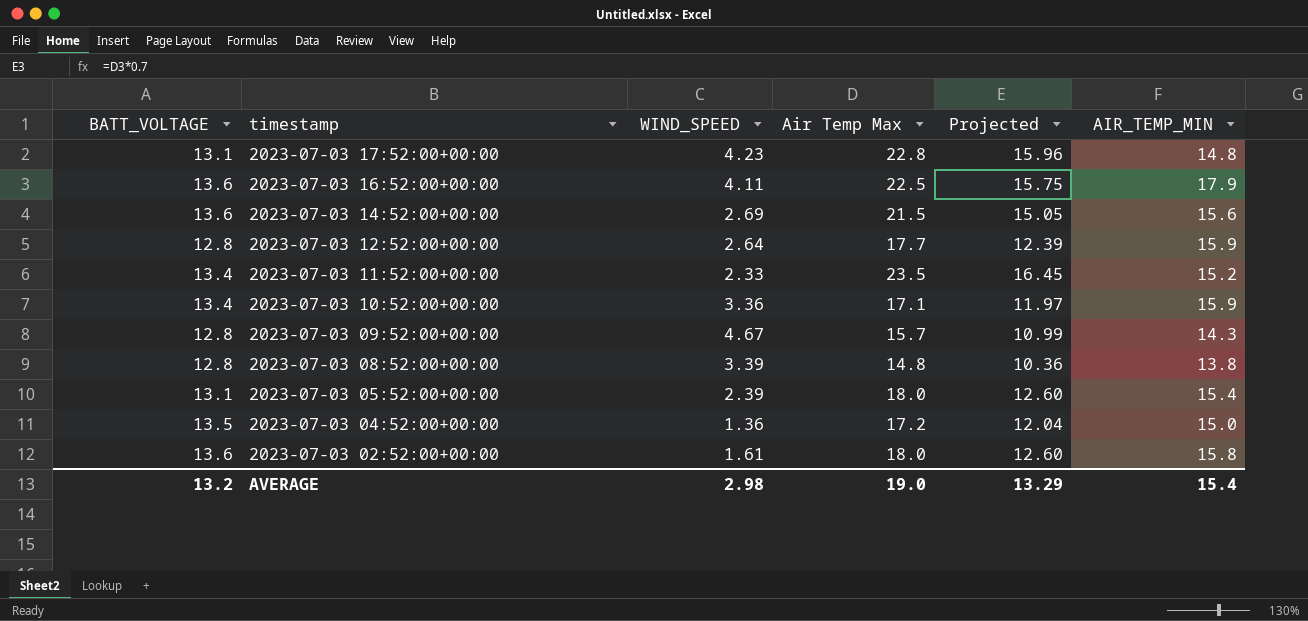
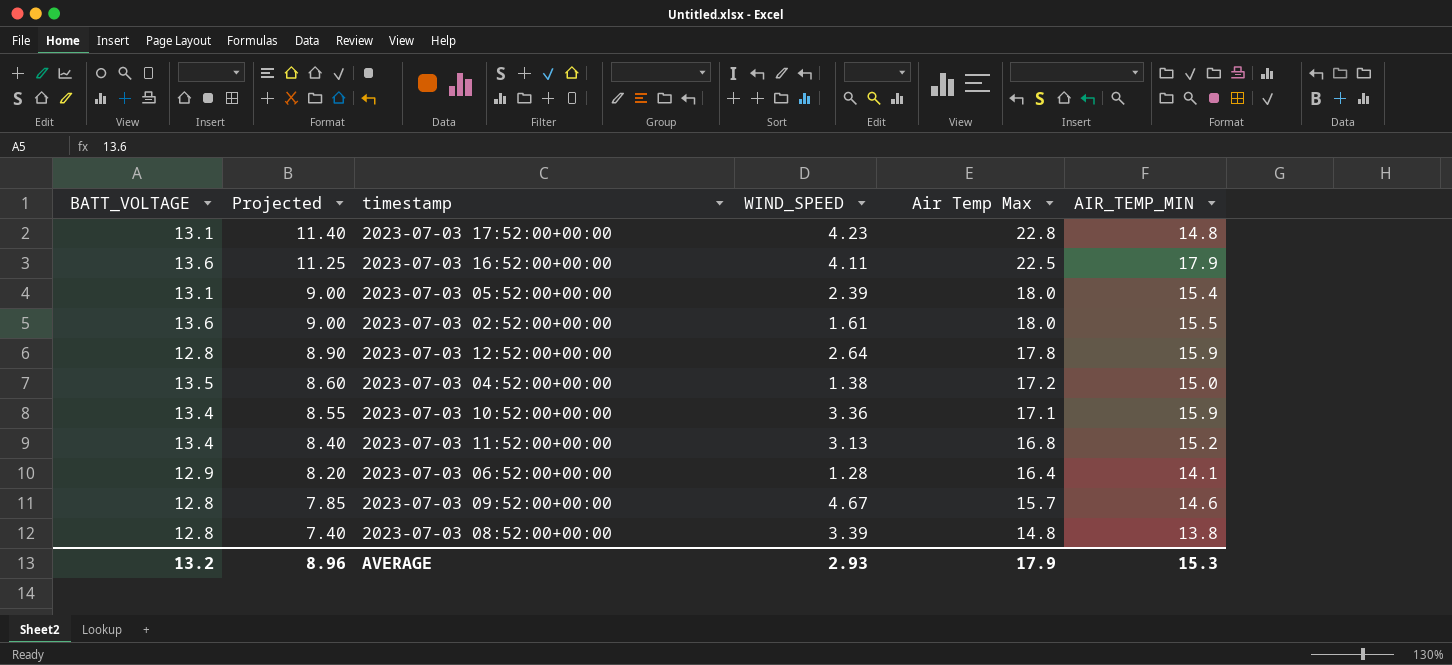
row order: timestamp descending -> Projected descending
column Projected | formula: [Air Temp Max] * 0.7 -> [Air Temp Max] * 0.5
column Projected | position: 5 -> 2
row 2023-07-03 14:52:00+00:00: 13.6 | 2.69 | 21.5 | 15.05 | 15.6 -> none
2023-07-03 02:52:00+00:00 | AIR_TEMP_MIN: 15.8 -> 15.5
2023-07-03 12:52:00+00:00 | Air Temp Max: 17.7 -> 17.8
2023-07-03 04:52:00+00:00 | WIND_SPEED: 1.36 -> 1.38
2023-07-03 11:52:00+00:00 | WIND_SPEED: 2.33 -> 3.13
2023-07-03 11:52:00+00:00 | Air Temp Max: 23.5 -> 16.8
row 2023-07-03 06:52:00+00:00: none -> 12.9 | 8.20 | 1.28 | 16.4 | 14.1
2023-07-03 09:52:00+00:00 | AIR_TEMP_MIN: 14.3 -> 14.6
AVERAGE | Projected: 13.29 -> 8.96
AVERAGE | WIND_SPEED: 2.98 -> 2.93
AVERAGE | Air Temp Max: 19.0 -> 17.9
AVERAGE | AIR_TEMP_MIN: 15.4 -> 15.3

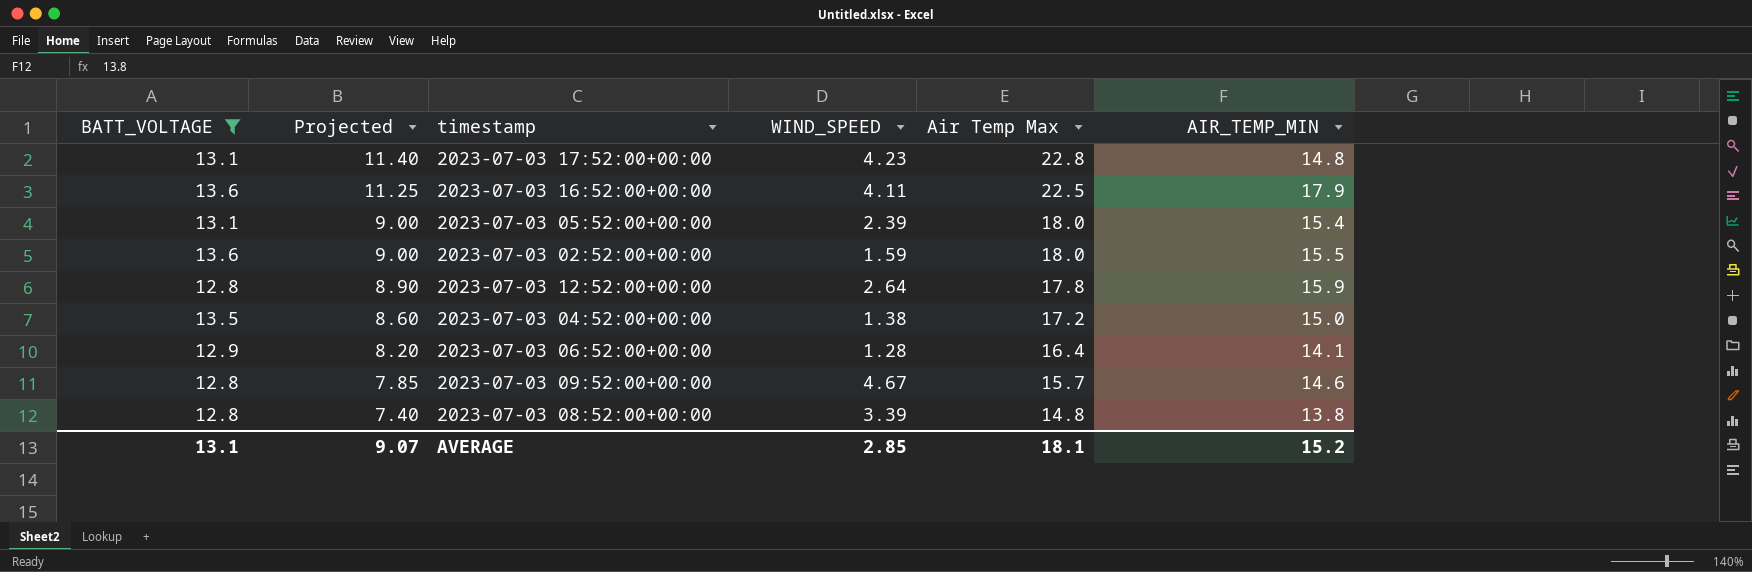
filter: none -> BATT_VOLTAGE != 13.4
2023-07-03 02:52:00+00:00 | WIND_SPEED: 1.61 -> 1.59
AVERAGE | BATT_VOLTAGE: 13.2 -> 13.1
AVERAGE | Projected: 8.96 -> 9.07
AVERAGE | WIND_SPEED: 2.93 -> 2.85
AVERAGE | Air Temp Max: 17.9 -> 18.1
AVERAGE | AIR_TEMP_MIN: 15.3 -> 15.2

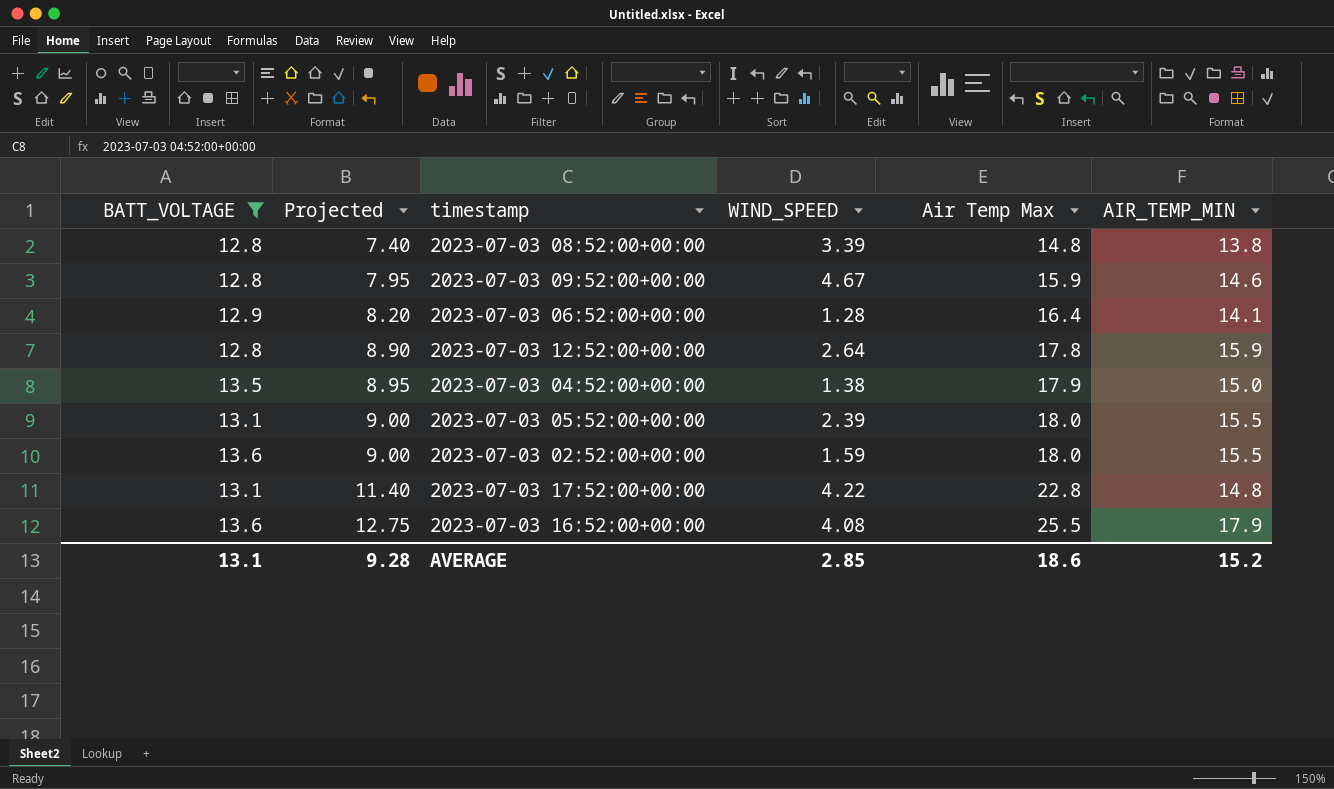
row order: Projected descending -> Projected ascending
2023-07-03 09:52:00+00:00 | Projected: 7.85 -> 7.95
2023-07-03 09:52:00+00:00 | Air Temp Max: 15.7 -> 15.9
2023-07-03 04:52:00+00:00 | Projected: 8.60 -> 8.95
2023-07-03 04:52:00+00:00 | Air Temp Max: 17.2 -> 17.9
2023-07-03 05:52:00+00:00 | AIR_TEMP_MIN: 15.4 -> 15.5
2023-07-03 17:52:00+00:00 | WIND_SPEED: 4.23 -> 4.22
2023-07-03 16:52:00+00:00 | Projected: 11.25 -> 12.75
2023-07-03 16:52:00+00:00 | WIND_SPEED: 4.11 -> 4.08
2023-07-03 16:52:00+00:00 | Air Temp Max: 22.5 -> 25.5
AVERAGE | Projected: 9.07 -> 9.28
AVERAGE | Air Temp Max: 18.1 -> 18.6

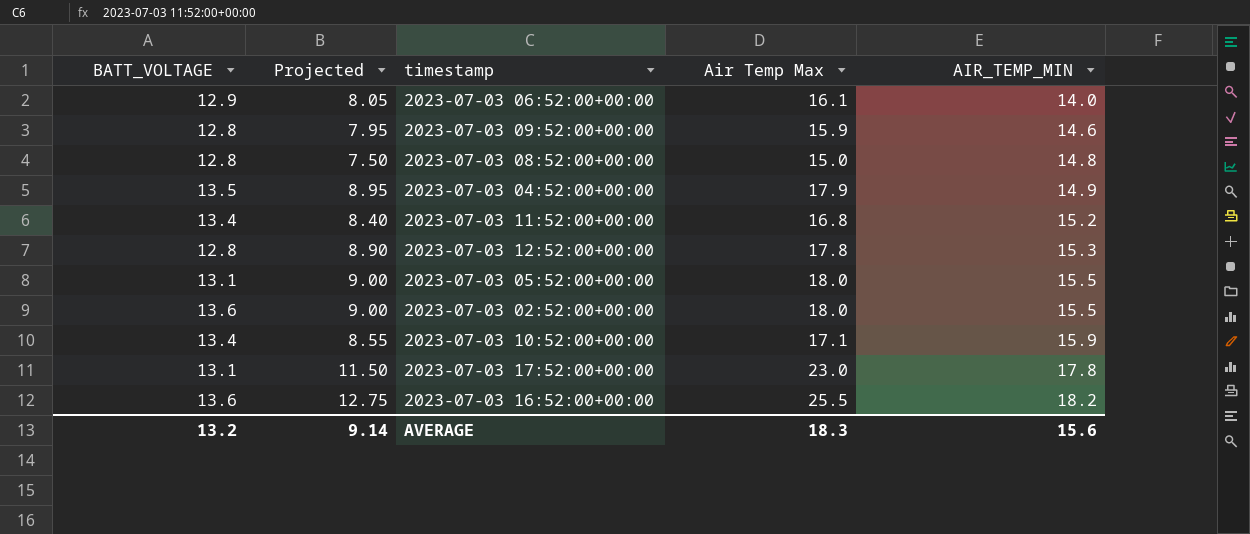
filter: BATT_VOLTAGE != 13.4 -> none
row order: Projected ascending -> AIR_TEMP_MIN ascending
column WIND_SPEED | position: 4 -> none
2023-07-03 06:52:00+00:00 | Projected: 8.20 -> 8.05
2023-07-03 06:52:00+00:00 | Air Temp Max: 16.4 -> 16.1
2023-07-03 06:52:00+00:00 | AIR_TEMP_MIN: 14.1 -> 14.0
2023-07-03 08:52:00+00:00 | Projected: 7.40 -> 7.50
2023-07-03 08:52:00+00:00 | Air Temp Max: 14.8 -> 15.0
2023-07-03 08:52:00+00:00 | AIR_TEMP_MIN: 13.8 -> 14.8
2023-07-03 04:52:00+00:00 | AIR_TEMP_MIN: 15.0 -> 14.9
2023-07-03 12:52:00+00:00 | AIR_TEMP_MIN: 15.9 -> 15.3
2023-07-03 17:52:00+00:00 | Projected: 11.40 -> 11.50
2023-07-03 17:52:00+00:00 | Air Temp Max: 22.8 -> 23.0
2023-07-03 17:52:00+00:00 | AIR_TEMP_MIN: 14.8 -> 17.8
2023-07-03 16:52:00+00:00 | AIR_TEMP_MIN: 17.9 -> 18.2
AVERAGE | BATT_VOLTAGE: 13.1 -> 13.2
AVERAGE | Projected: 9.28 -> 9.14
AVERAGE | Air Temp Max: 18.6 -> 18.3
AVERAGE | AIR_TEMP_MIN: 15.2 -> 15.6

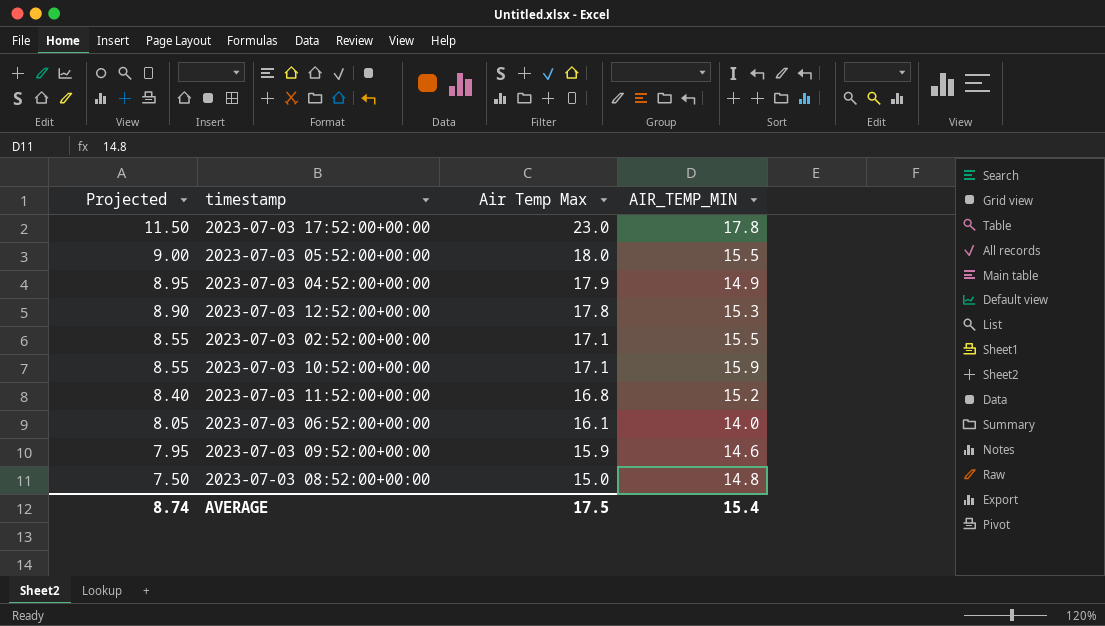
row order: AIR_TEMP_MIN ascending -> Projected descending
column BATT_VOLTAGE | position: 1 -> none
row 2023-07-03 16:52:00+00:00: 13.6 | 12.75 | 25.5 | 18.2 -> none
2023-07-03 02:52:00+00:00 | Projected: 9.00 -> 8.55
2023-07-03 02:52:00+00:00 | Air Temp Max: 18.0 -> 17.1
AVERAGE | Projected: 9.14 -> 8.74
AVERAGE | Air Temp Max: 18.3 -> 17.5
AVERAGE | AIR_TEMP_MIN: 15.6 -> 15.4

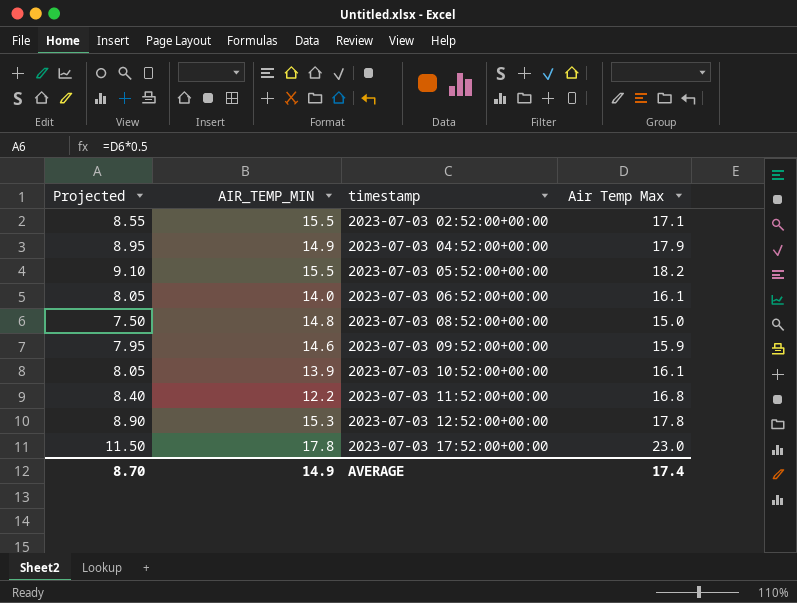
row order: Projected descending -> timestamp ascending
column AIR_TEMP_MIN | position: 4 -> 2
2023-07-03 05:52:00+00:00 | Projected: 9.00 -> 9.10
2023-07-03 05:52:00+00:00 | Air Temp Max: 18.0 -> 18.2
2023-07-03 10:52:00+00:00 | Projected: 8.55 -> 8.05
2023-07-03 10:52:00+00:00 | AIR_TEMP_MIN: 15.9 -> 13.9
2023-07-03 10:52:00+00:00 | Air Temp Max: 17.1 -> 16.1
2023-07-03 11:52:00+00:00 | AIR_TEMP_MIN: 15.2 -> 12.2
AVERAGE | Projected: 8.74 -> 8.70
AVERAGE | AIR_TEMP_MIN: 15.4 -> 14.9
AVERAGE | Air Temp Max: 17.5 -> 17.4

